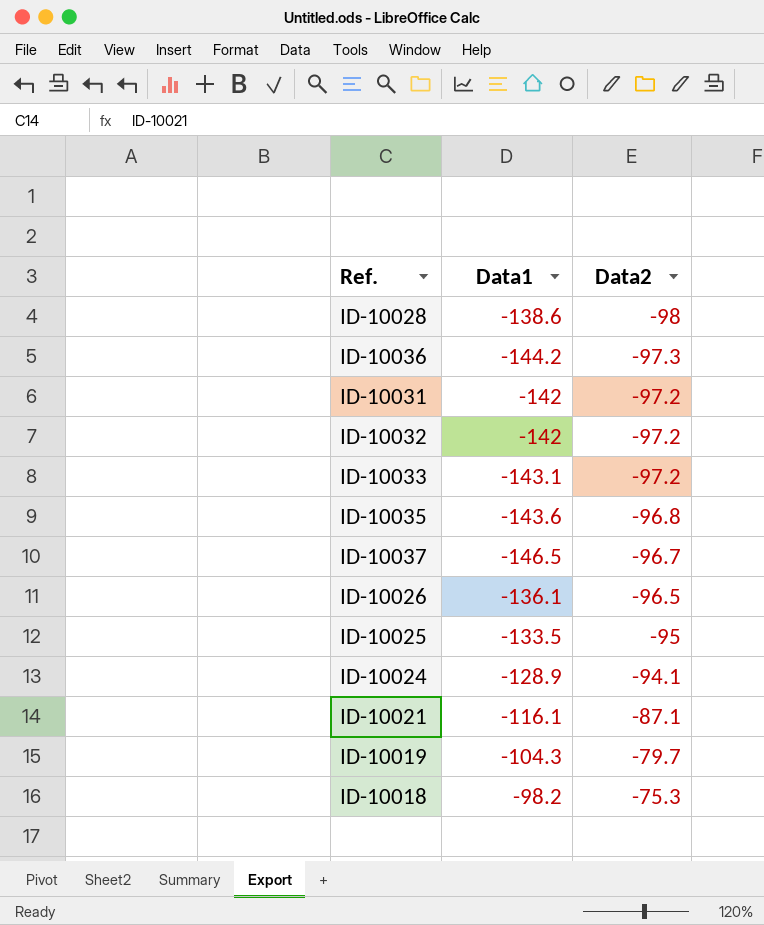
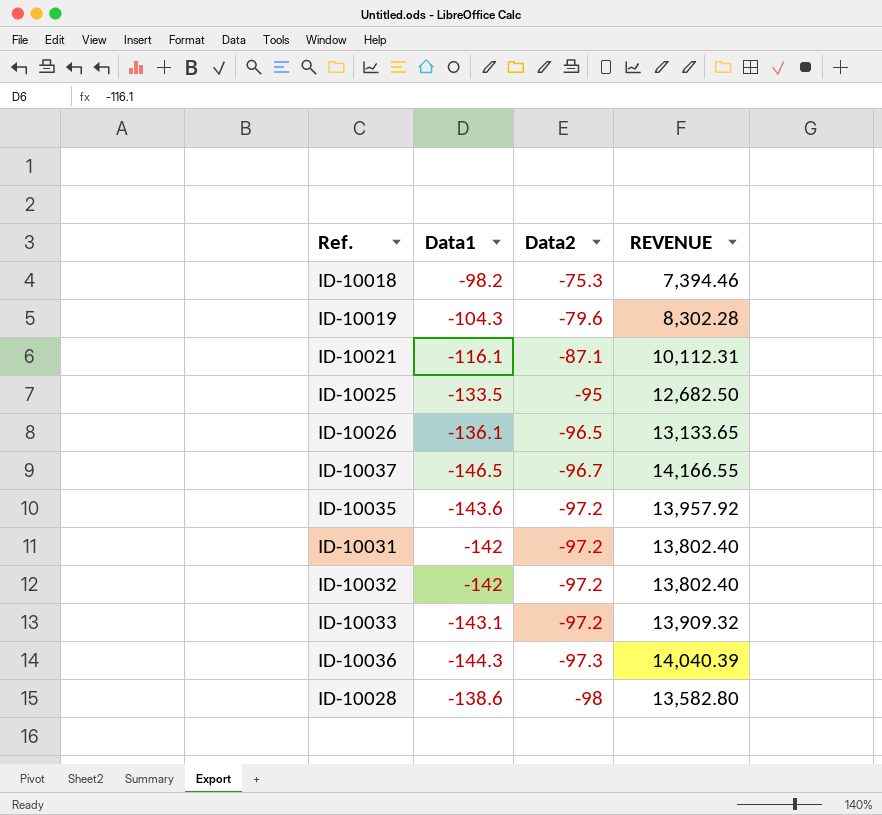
row order: Data2 ascending -> Data2 descending
column REVENUE | formula: none -> [Data1] * [Data2]
row ID-10024: -128.9 | -94.1 -> none
ID-10019 | Data2: -79.7 -> -79.6
ID-10035 | Data2: -96.8 -> -97.2
ID-10036 | Data1: -144.2 -> -144.3

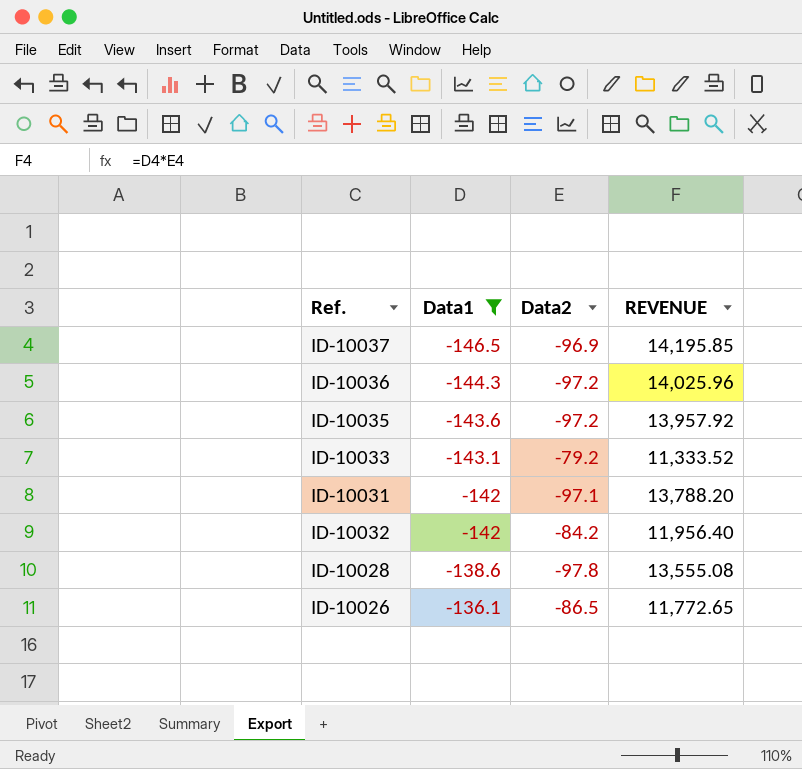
filter: none -> Data1 <= -136.1
row order: Data2 descending -> Data1 ascending
ID-10037 | Data2: -96.7 -> -96.9
ID-10037 | REVENUE: 14,166.55 -> 14,195.85
ID-10036 | Data2: -97.3 -> -97.2
ID-10036 | REVENUE: 14,040.39 -> 14,025.96
ID-10033 | Data2: -97.2 -> -79.2
ID-10033 | REVENUE: 13,909.32 -> 11,333.52
ID-10031 | Data2: -97.2 -> -97.1
ID-10031 | REVENUE: 13,802.40 -> 13,788.20
ID-10032 | Data2: -97.2 -> -84.2
ID-10032 | REVENUE: 13,802.40 -> 11,956.40
ID-10028 | Data2: -98 -> -97.8
ID-10028 | REVENUE: 13,582.80 -> 13,555.08
ID-10026 | Data2: -96.5 -> -86.5
ID-10026 | REVENUE: 13,133.65 -> 11,772.65

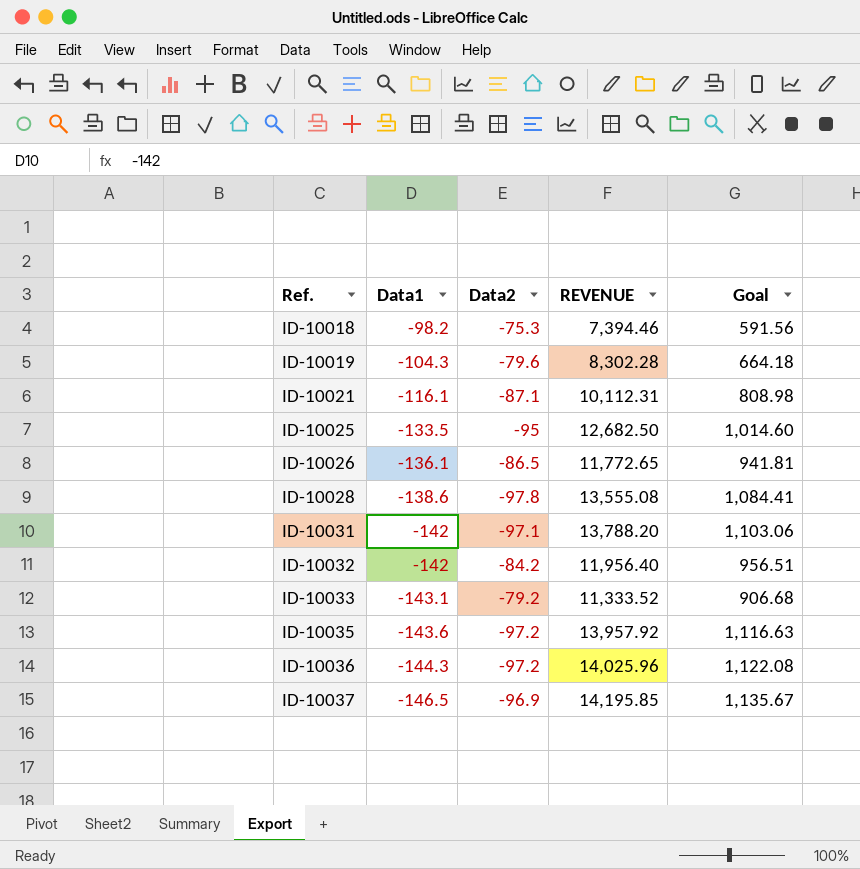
filter: Data1 <= -136.1 -> none
row order: Data1 ascending -> Ref. ascending
column Goal | formula: none -> [REVENUE] * 0.08

